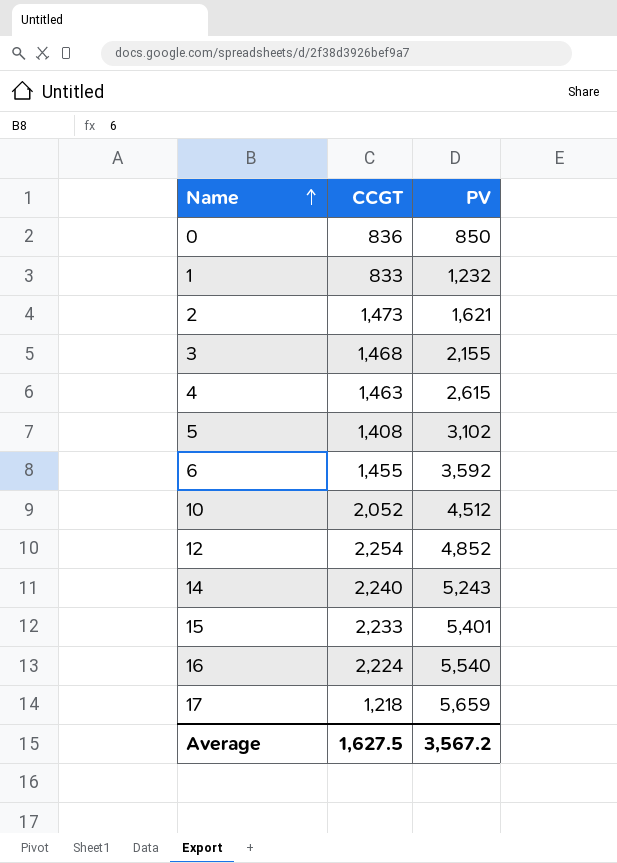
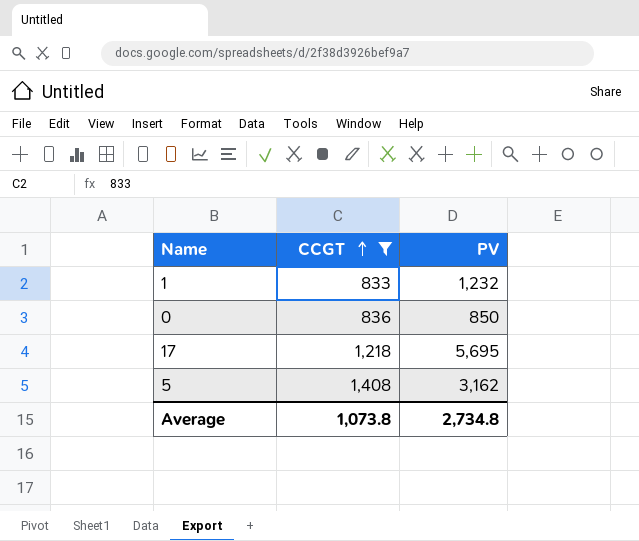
filter: none -> CCGT <= 1,408
row order: Name ascending -> CCGT ascending
17 | PV: 5,659 -> 5,695
5 | PV: 3,102 -> 3,162
Average | CCGT: 1,627.5 -> 1,073.8
Average | PV: 3,567.2 -> 2,734.8

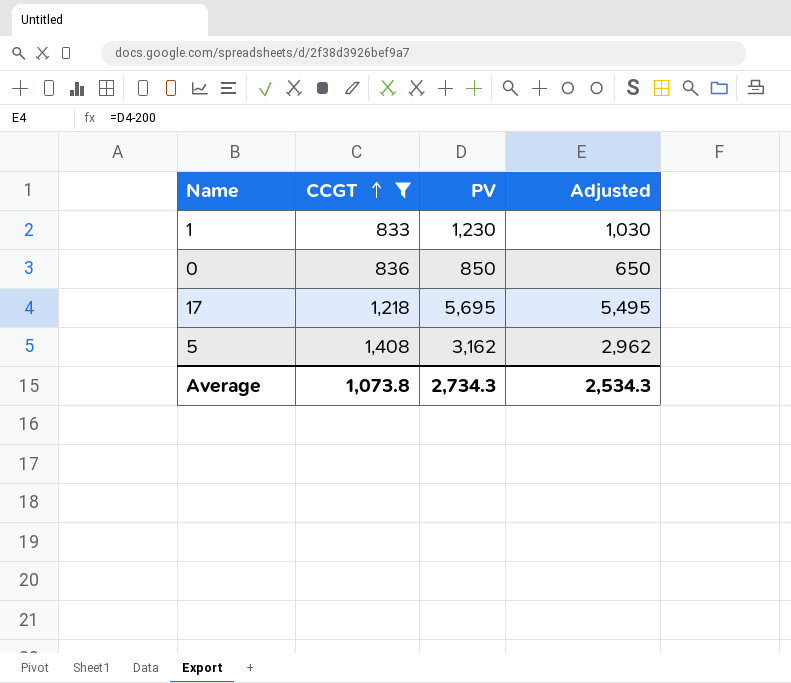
column Adjusted | formula: none -> [PV] - 200
1 | PV: 1,232 -> 1,230
Average | PV: 2,734.8 -> 2,734.3

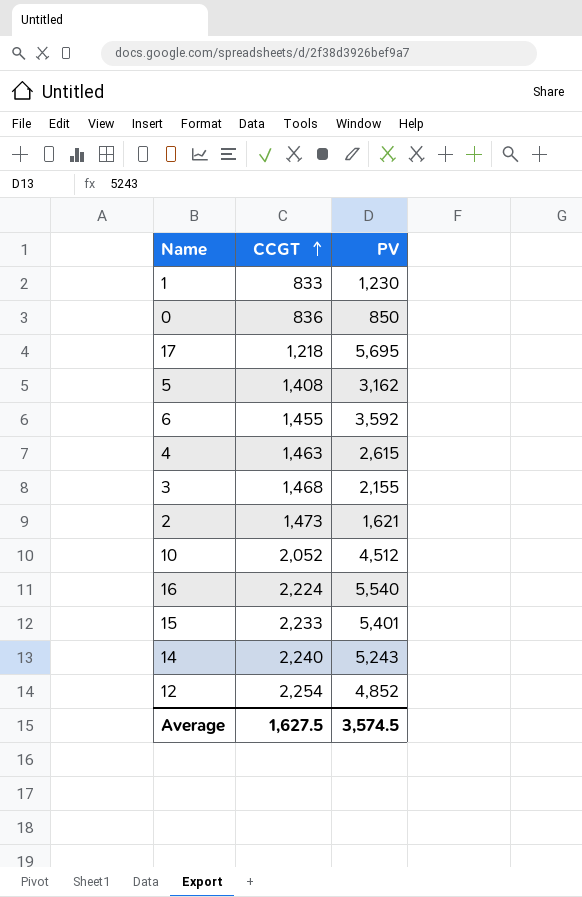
filter: CCGT <= 1,408 -> none
column Adjusted | formula: [PV] - 200 -> none
Average | CCGT: 1,073.8 -> 1,627.5
Average | PV: 2,734.3 -> 3,574.5

